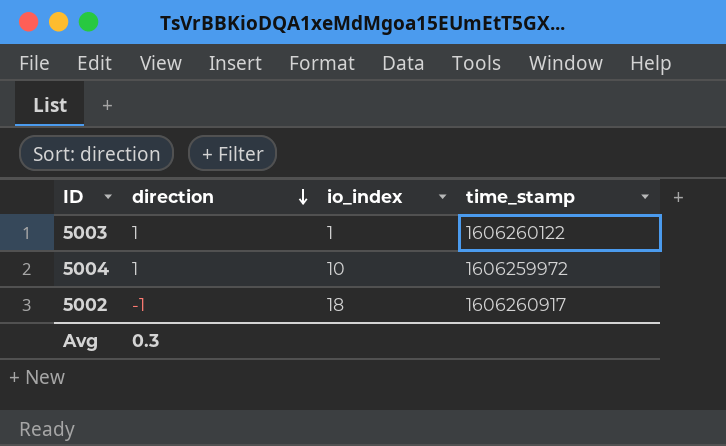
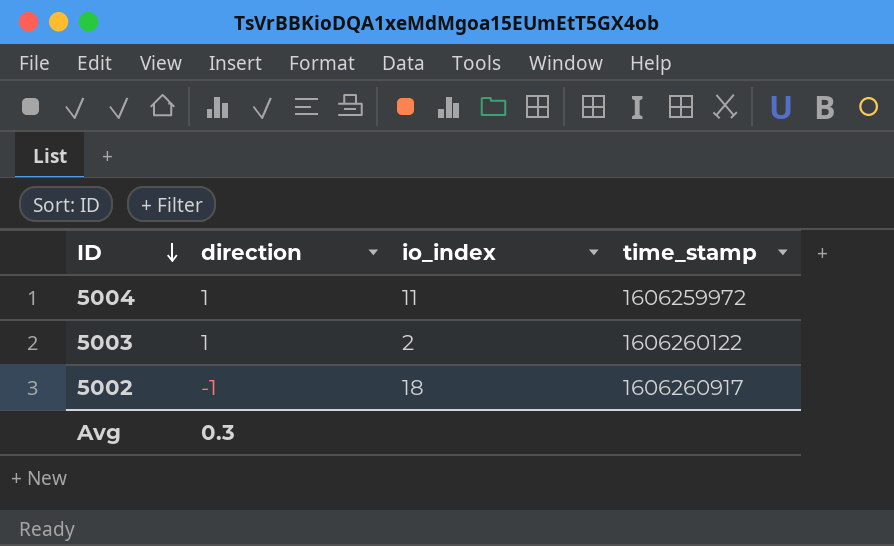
row order: direction descending -> ID descending
5004 | io_index: 10 -> 11
5003 | io_index: 1 -> 2

